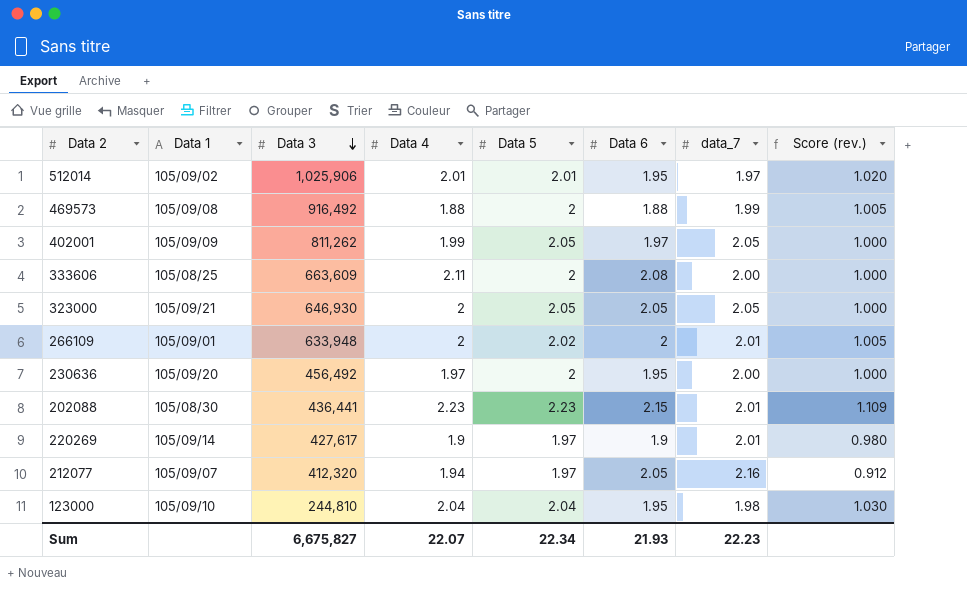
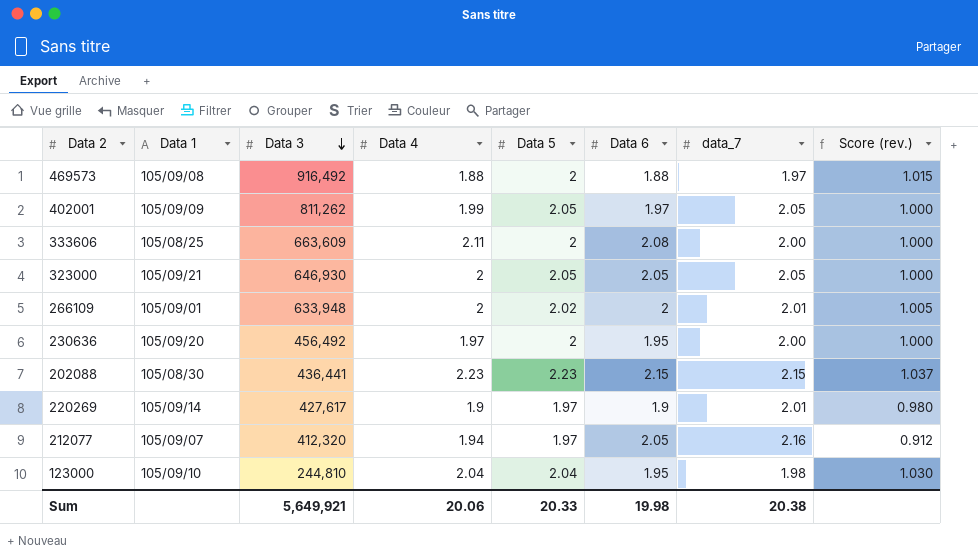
row 512014: 105/09/02 | 1,025,906 | 2.01 | 2.01 | 1.95 | 1.97 | 1.020 -> none
469573 | data_7: 1.99 -> 1.97
469573 | Score (rev.): 1.005 -> 1.015
202088 | data_7: 2.01 -> 2.15
202088 | Score (rev.): 1.109 -> 1.037
Sum | Data 3: 6,675,827 -> 5,649,921
Sum | Data 4: 22.07 -> 20.06
Sum | Data 5: 22.34 -> 20.33
Sum | Data 6: 21.93 -> 19.98
Sum | data_7: 22.23 -> 20.38

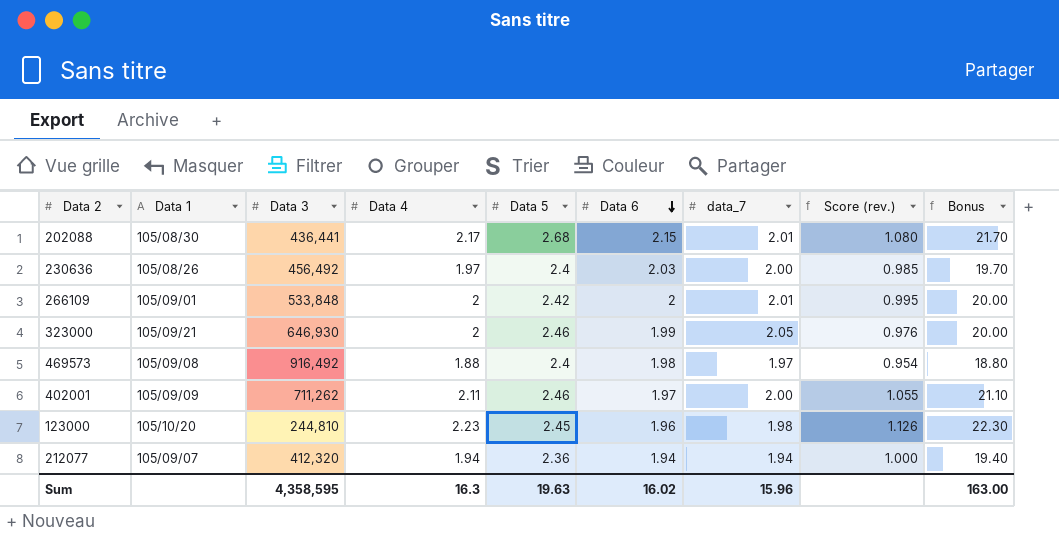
row order: Data 3 descending -> Data 6 descending
column Score (rev.) | formula: [Data 5] / [data_7] -> [Data 4] / [data_7]
column Bonus | formula: none -> [Data 4] * 10
row 333606: 105/08/25 | 663,609 | 2.11 | 2 | 2.08 | 2.00 | 1.000 -> none
row 220269: 105/09/14 | 427,617 | 1.9 | 1.97 | 1.9 | 2.01 | 0.980 -> none
202088 | Data 4: 2.23 -> 2.17
202088 | Data 5: 2.23 -> 2.68
202088 | data_7: 2.15 -> 2.01
230636 | Data 1: 105/09/20 -> 105/08/26
230636 | Data 5: 2 -> 2.4
230636 | Data 6: 1.95 -> 2.03
266109 | Data 3: 633,948 -> 533,848
266109 | Data 5: 2.02 -> 2.42
323000 | Data 5: 2.05 -> 2.46
323000 | Data 6: 2.05 -> 1.99
469573 | Data 5: 2 -> 2.4
469573 | Data 6: 1.88 -> 1.98
402001 | Data 3: 811,262 -> 711,262
402001 | Data 4: 1.99 -> 2.11
402001 | Data 5: 2.05 -> 2.46
402001 | data_7: 2.05 -> 2.00
123000 | Data 1: 105/09/10 -> 105/10/20
123000 | Data 4: 2.04 -> 2.23
123000 | Data 5: 2.04 -> 2.45
123000 | Data 6: 1.95 -> 1.96
212077 | Data 5: 1.97 -> 2.36
212077 | Data 6: 2.05 -> 1.94
212077 | data_7: 2.16 -> 1.94
Sum | Data 3: 5,649,921 -> 4,358,595
Sum | Data 4: 20.06 -> 16.3
Sum | Data 5: 20.33 -> 19.63
Sum | Data 6: 19.98 -> 16.02
Sum | data_7: 20.38 -> 15.96

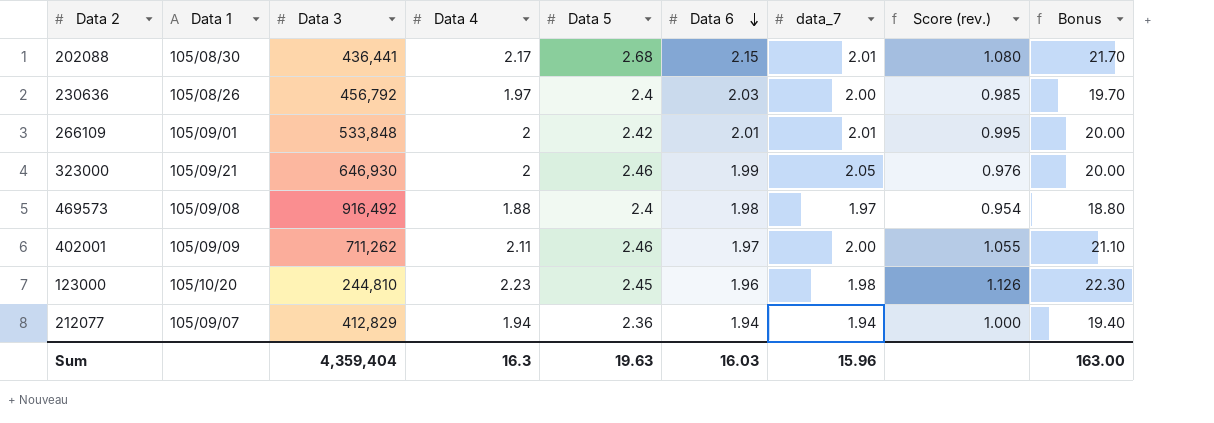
230636 | Data 3: 456,492 -> 456,792
266109 | Data 6: 2 -> 2.01
212077 | Data 3: 412,320 -> 412,829
Sum | Data 3: 4,358,595 -> 4,359,404
Sum | Data 6: 16.02 -> 16.03

